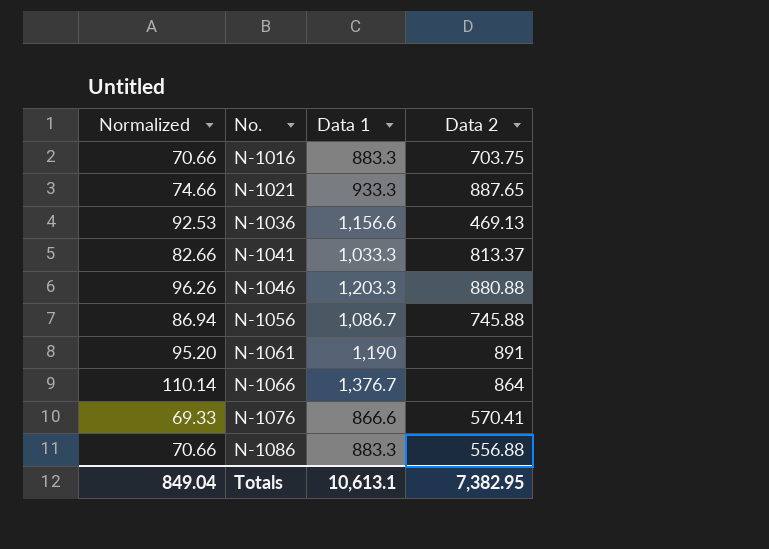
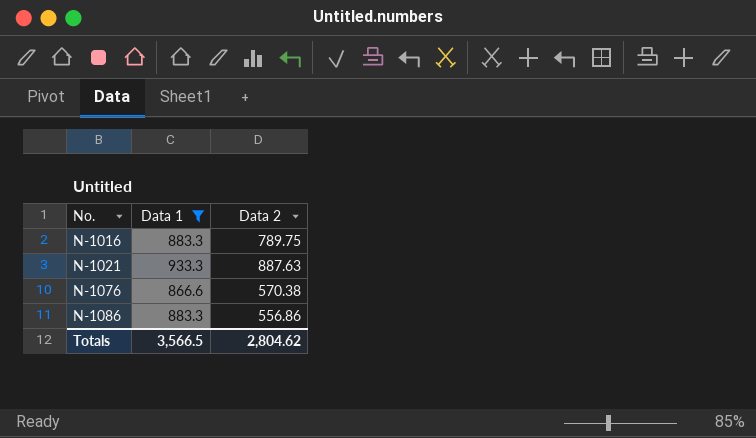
filter: none -> Data 1 <= 933.3
column Normalized | formula: [Data 1] * 0.08 -> none
N-1016 | Data 2: 703.75 -> 789.75
N-1021 | Data 2: 887.65 -> 887.63
N-1076 | Data 2: 570.41 -> 570.38
N-1086 | Data 2: 556.88 -> 556.86
Totals | Data 1: 10,613.1 -> 3,566.5
Totals | Data 2: 7,382.95 -> 2,804.62

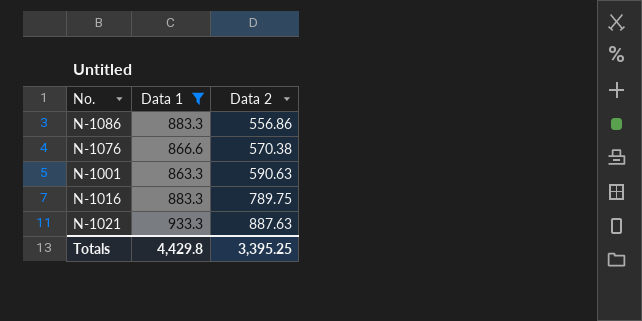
row order: No. ascending -> Data 2 ascending
row N-1001: none -> 863.3 | 590.63
Totals | Data 1: 3,566.5 -> 4,429.8
Totals | Data 2: 2,804.62 -> 3,395.25

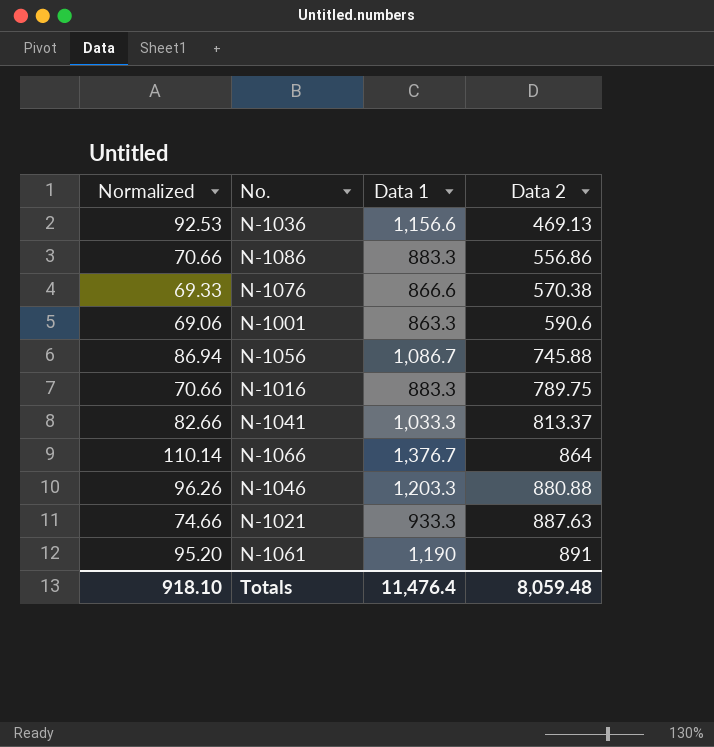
filter: Data 1 <= 933.3 -> none
column Normalized | formula: none -> [Data 1] * 0.08
N-1001 | Data 2: 590.63 -> 590.6
Totals | Data 1: 4,429.8 -> 11,476.4
Totals | Data 2: 3,395.25 -> 8,059.48

